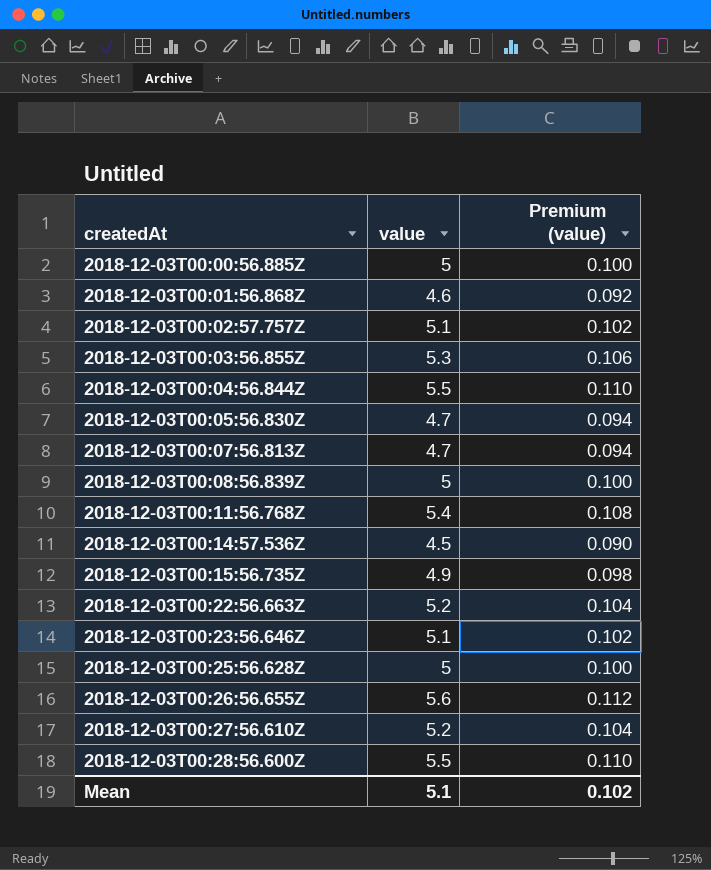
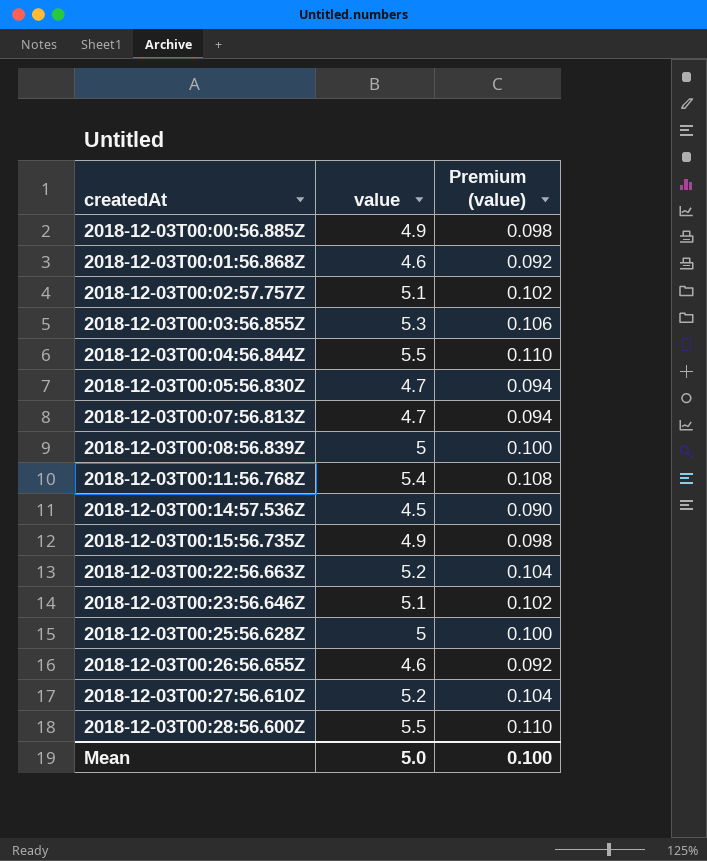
2018-12-03T00:00:56.885Z | value: 5 -> 4.9
2018-12-03T00:00:56.885Z | Premium (value): 0.100 -> 0.098
2018-12-03T00:26:56.655Z | value: 5.6 -> 4.6
2018-12-03T00:26:56.655Z | Premium (value): 0.112 -> 0.092
Mean | value: 5.1 -> 5.0
Mean | Premium (value): 0.102 -> 0.100

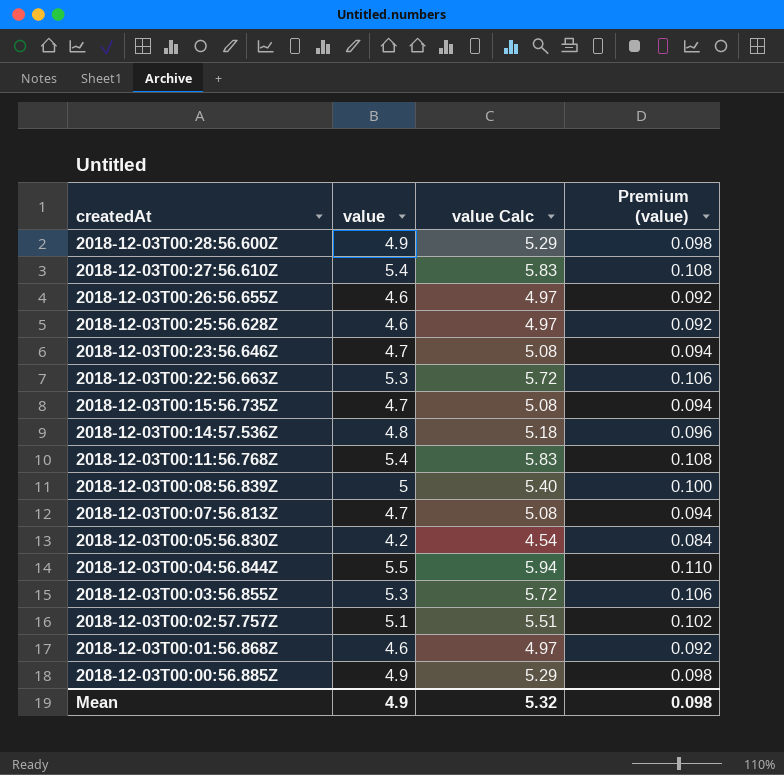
row order: createdAt ascending -> createdAt descending
column value Calc | formula: none -> [value] * 1.08
2018-12-03T00:28:56.600Z | value: 5.5 -> 4.9
2018-12-03T00:28:56.600Z | Premium (value): 0.110 -> 0.098
2018-12-03T00:27:56.610Z | value: 5.2 -> 5.4
2018-12-03T00:27:56.610Z | Premium (value): 0.104 -> 0.108
2018-12-03T00:25:56.628Z | value: 5 -> 4.6
2018-12-03T00:25:56.628Z | Premium (value): 0.100 -> 0.092
2018-12-03T00:23:56.646Z | value: 5.1 -> 4.7
2018-12-03T00:23:56.646Z | Premium (value): 0.102 -> 0.094
2018-12-03T00:22:56.663Z | value: 5.2 -> 5.3
2018-12-03T00:22:56.663Z | Premium (value): 0.104 -> 0.106
2018-12-03T00:15:56.735Z | value: 4.9 -> 4.7
2018-12-03T00:15:56.735Z | Premium (value): 0.098 -> 0.094
2018-12-03T00:14:57.536Z | value: 4.5 -> 4.8
2018-12-03T00:14:57.536Z | Premium (value): 0.090 -> 0.096
2018-12-03T00:05:56.830Z | value: 4.7 -> 4.2
2018-12-03T00:05:56.830Z | Premium (value): 0.094 -> 0.084
Mean | value: 5.0 -> 4.9
Mean | Premium (value): 0.100 -> 0.098

